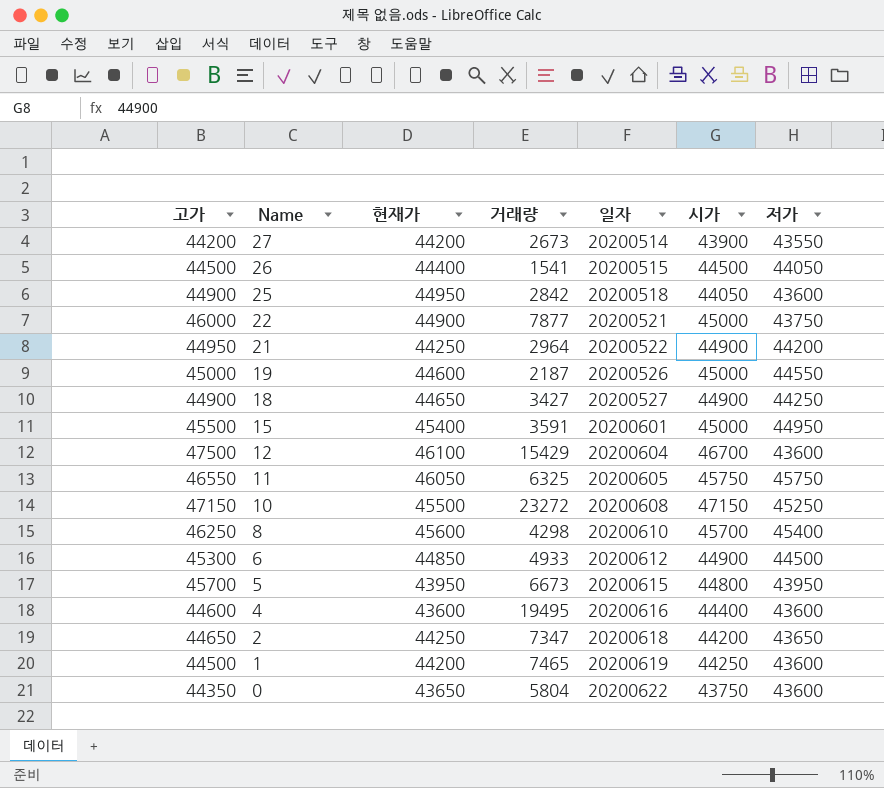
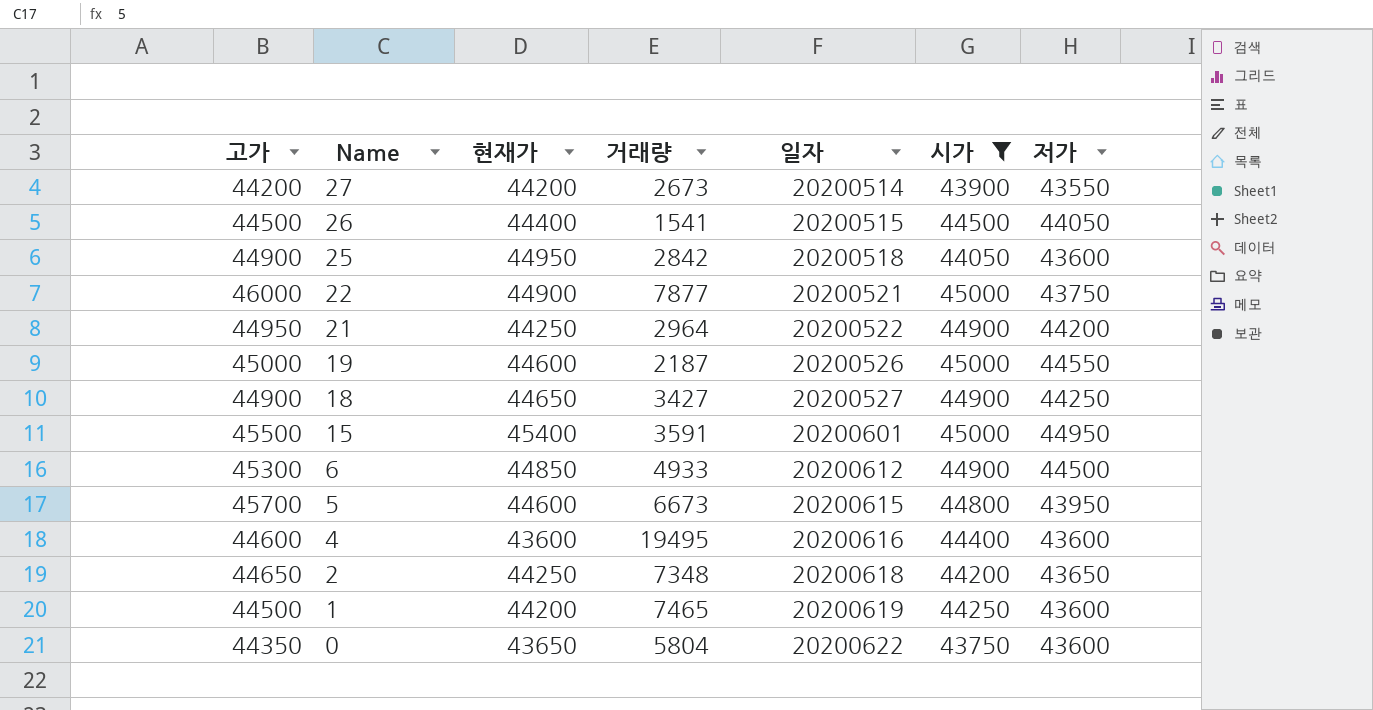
filter: none -> 시가 <= 45000
5 | 현재가: 43950 -> 44600
2 | 거래량: 7347 -> 7348

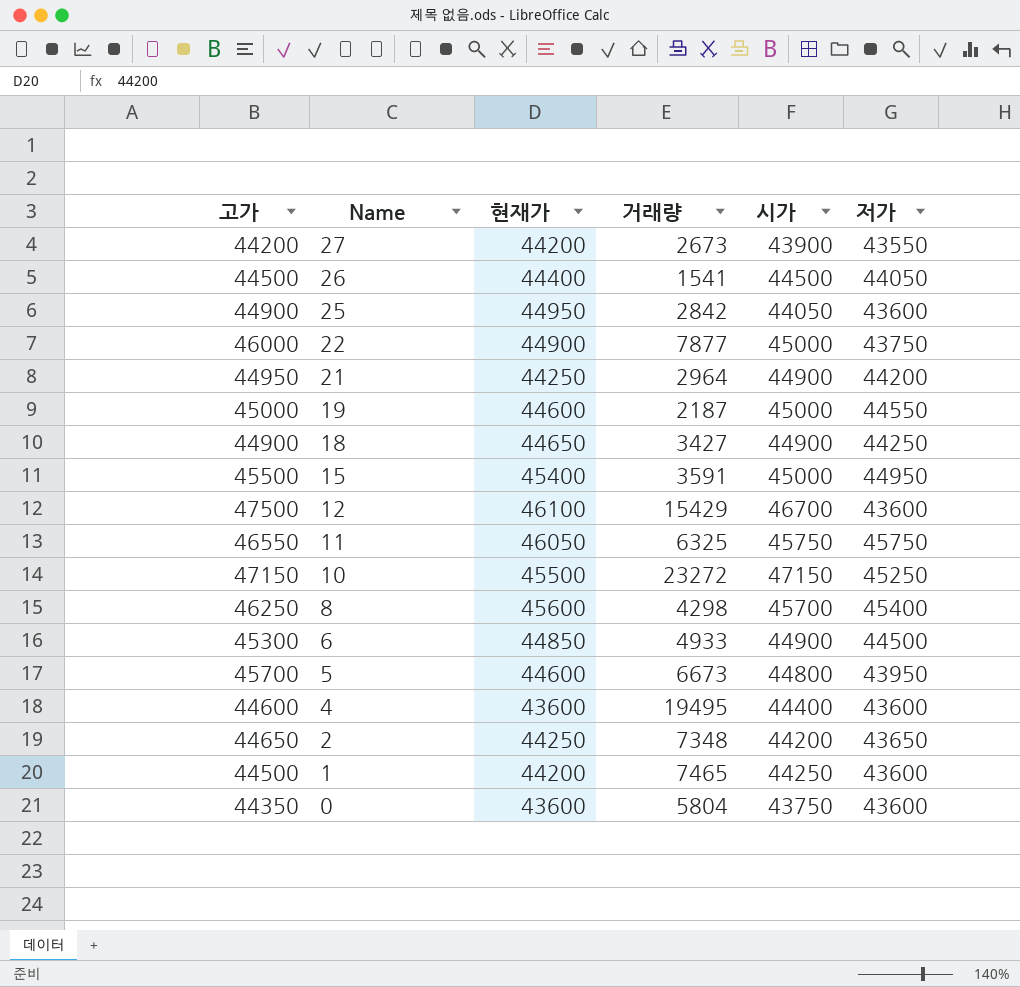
filter: 시가 <= 45000 -> none
column 일자 | position: 5 -> none
0 | 현재가: 43650 -> 43600

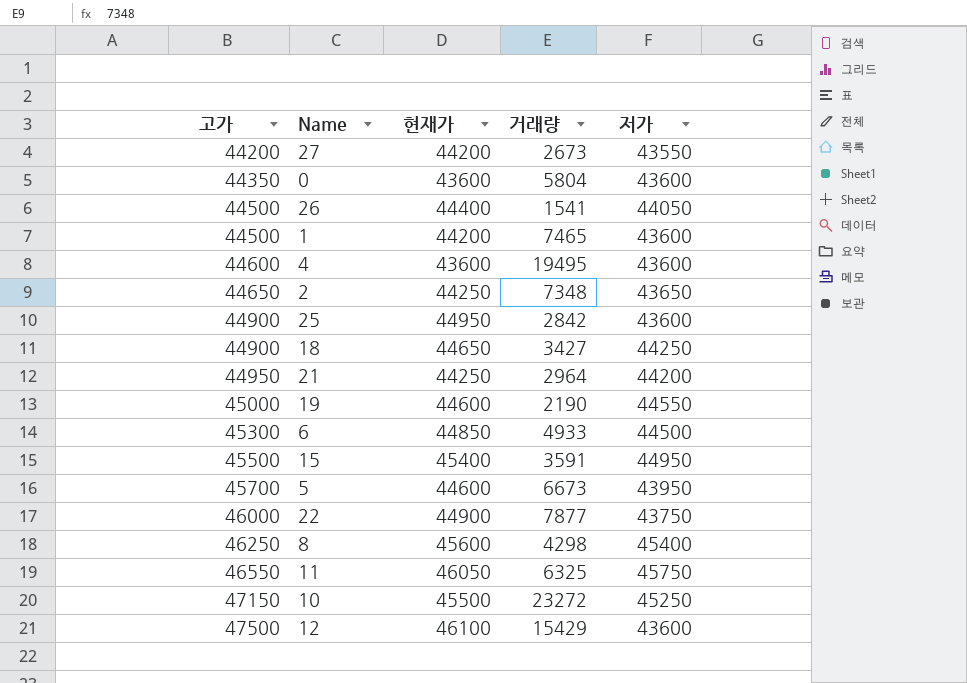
row order: Name descending -> 고가 ascending
column 시가 | position: 5 -> none
19 | 거래량: 2187 -> 2190

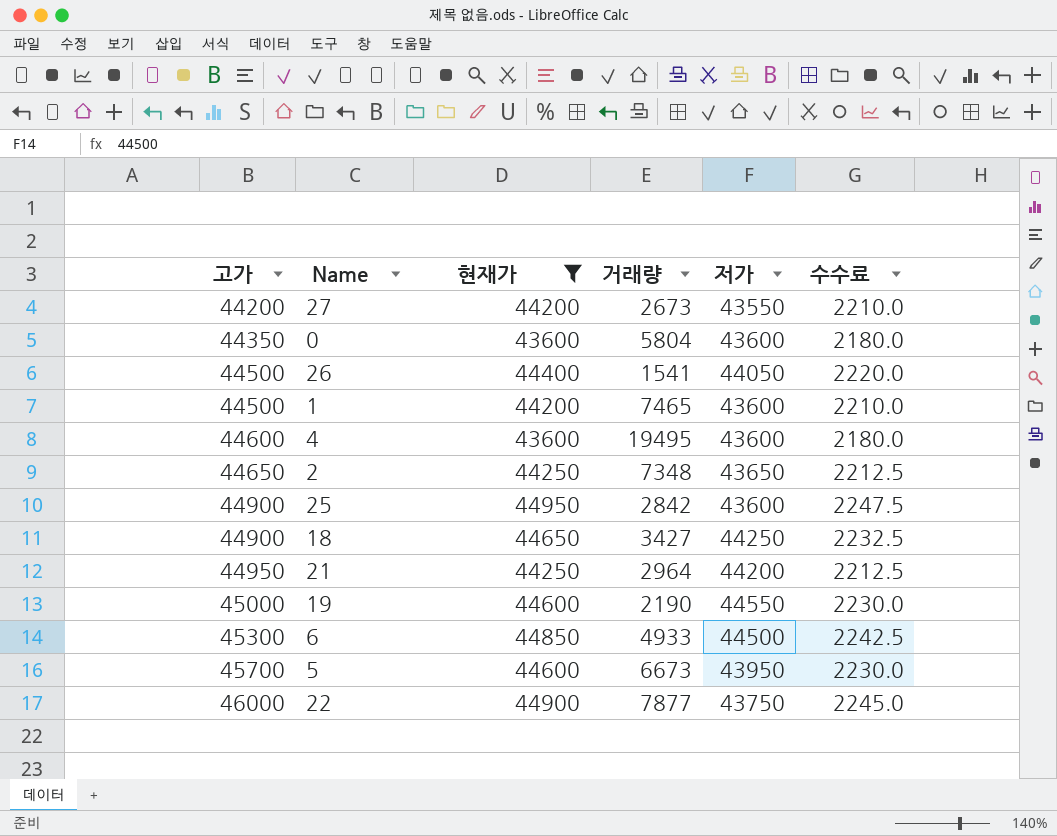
filter: none -> 현재가 <= 44950
column 수수료 | formula: none -> [현재가] * 0.05

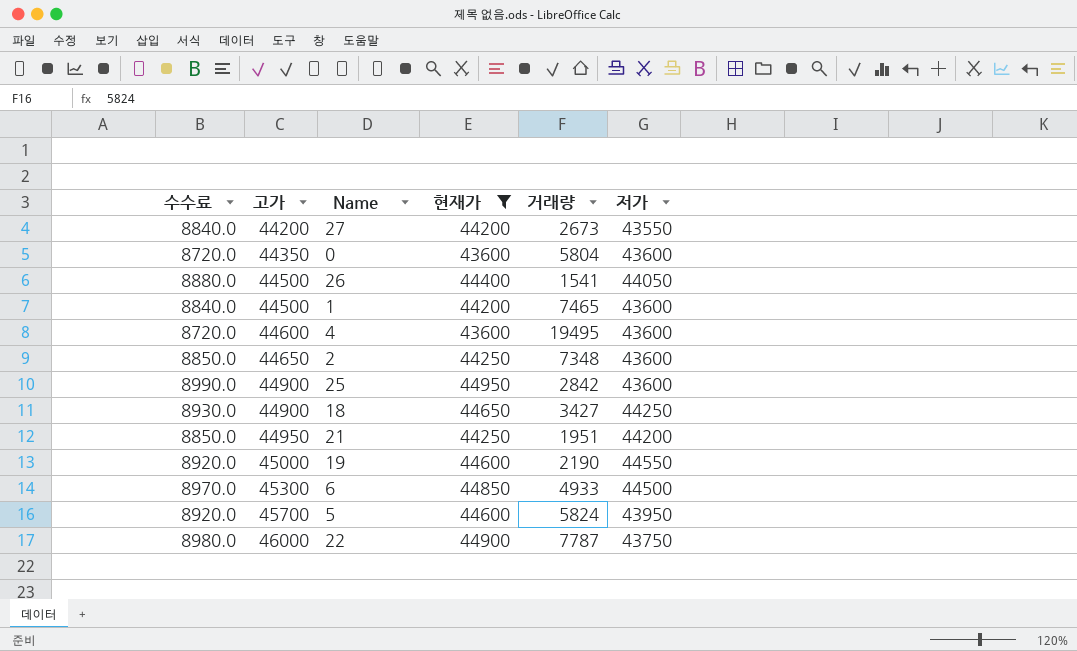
column 수수료 | formula: [현재가] * 0.05 -> [현재가] * 0.2
column 수수료 | position: 6 -> 1
2 | 저가: 43650 -> 43600
21 | 거래량: 2964 -> 1951
5 | 거래량: 6673 -> 5824
22 | 거래량: 7877 -> 7787

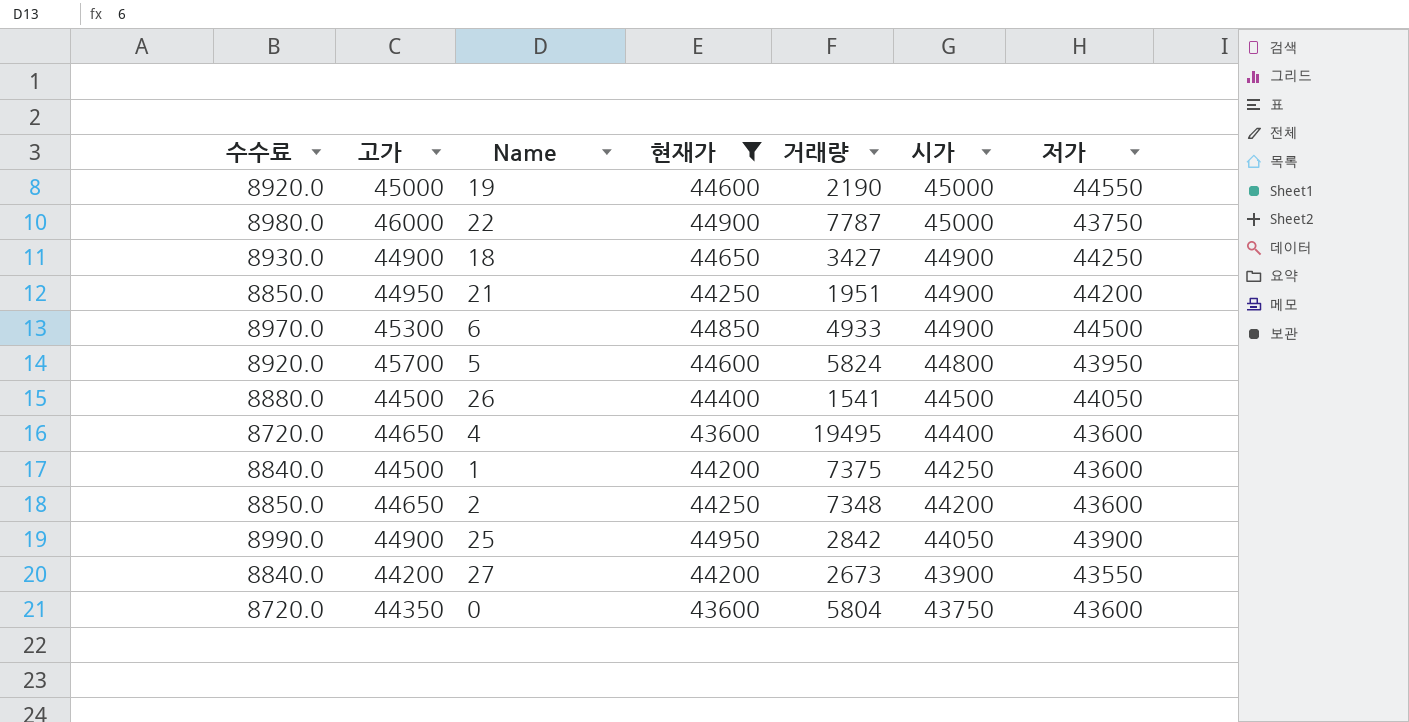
row order: 고가 ascending -> 시가 descending
column 시가 | position: none -> 6
4 | 고가: 44600 -> 44650
1 | 거래량: 7465 -> 7375
25 | 저가: 43600 -> 43900

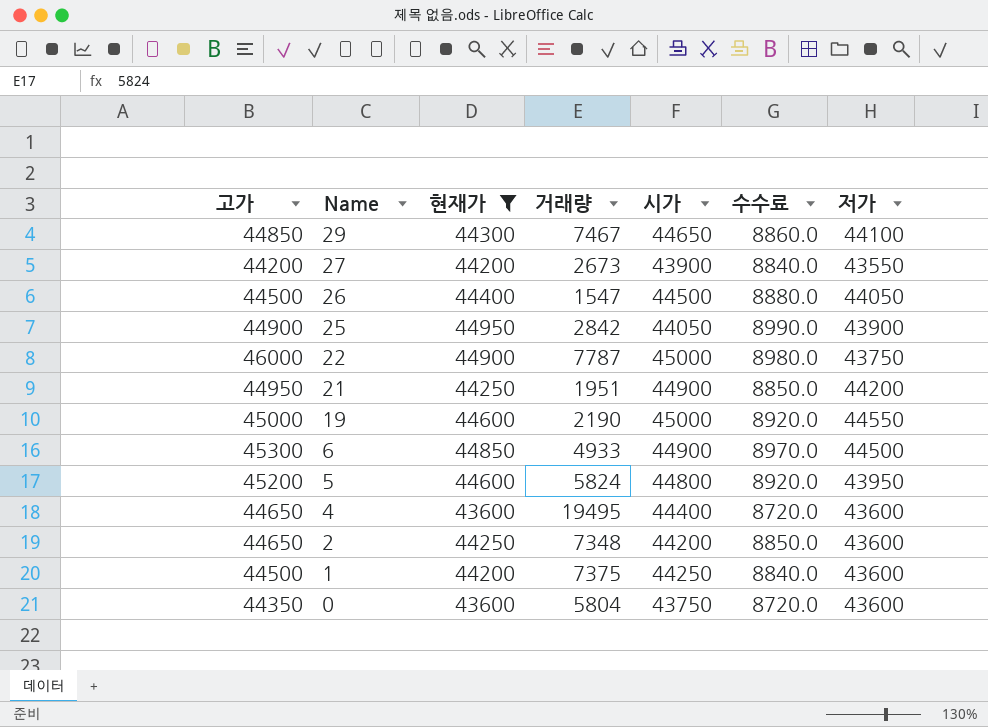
row order: 시가 descending -> Name descending
column 수수료 | position: 1 -> 6
row 18: 8930.0 | 44900 | 44650 | 3427 | 44900 | 44250 -> none
row 29: none -> 44850 | 44300 | 7467 | 44650 | 8860.0 | 44100
26 | 거래량: 1541 -> 1547
5 | 고가: 45700 -> 45200

